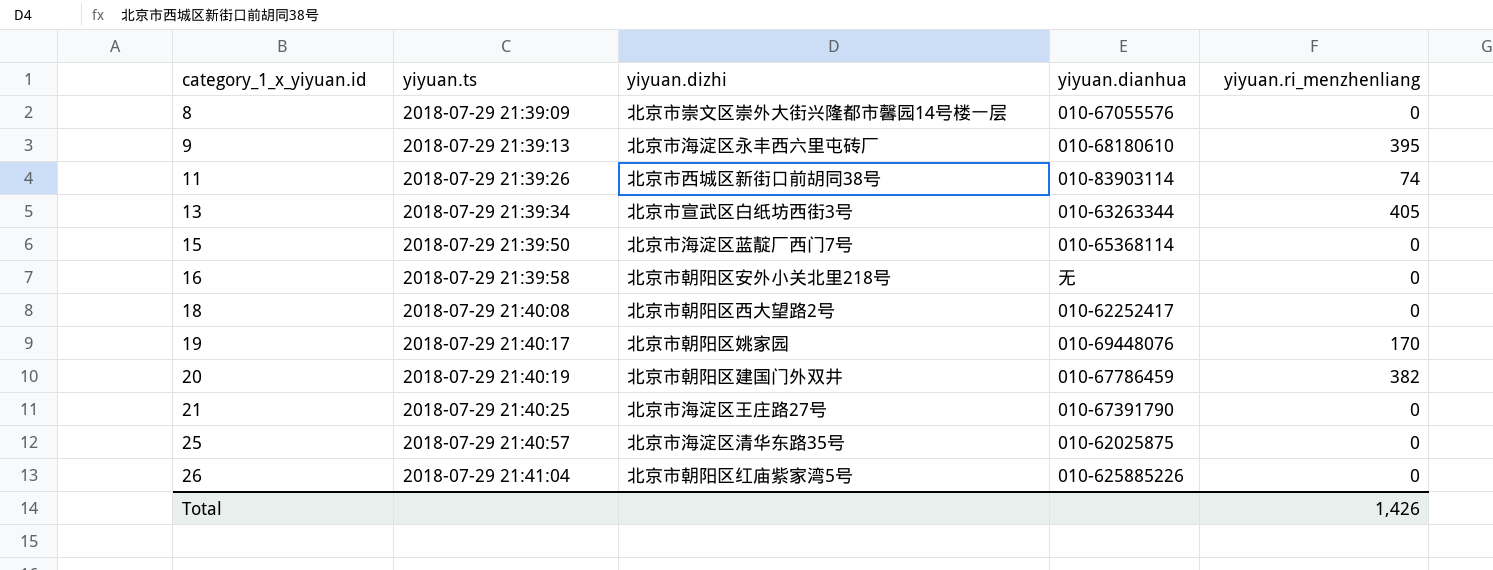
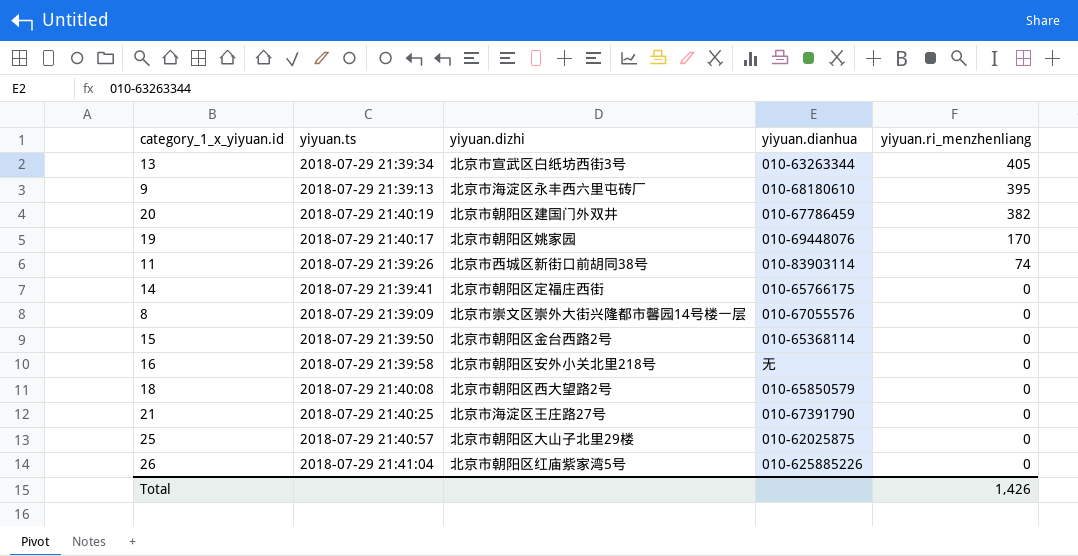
row order: category_1_x_yiyuan.id ascending -> yiyuan.ri_menzhenliang descending
row 14: none -> 2018-07-29 21:39:41 | 北京市朝阳区定福庄西街 | 010-65766175 | 0
15 | yiyuan.dizhi: 北京市海淀区蓝靛厂西门7号 -> 北京市朝阳区金台西路2号
18 | yiyuan.dianhua: 010-62252417 -> 010-65850579
25 | yiyuan.dizhi: 北京市海淀区清华东路35号 -> 北京市朝阳区大山子北里29楼

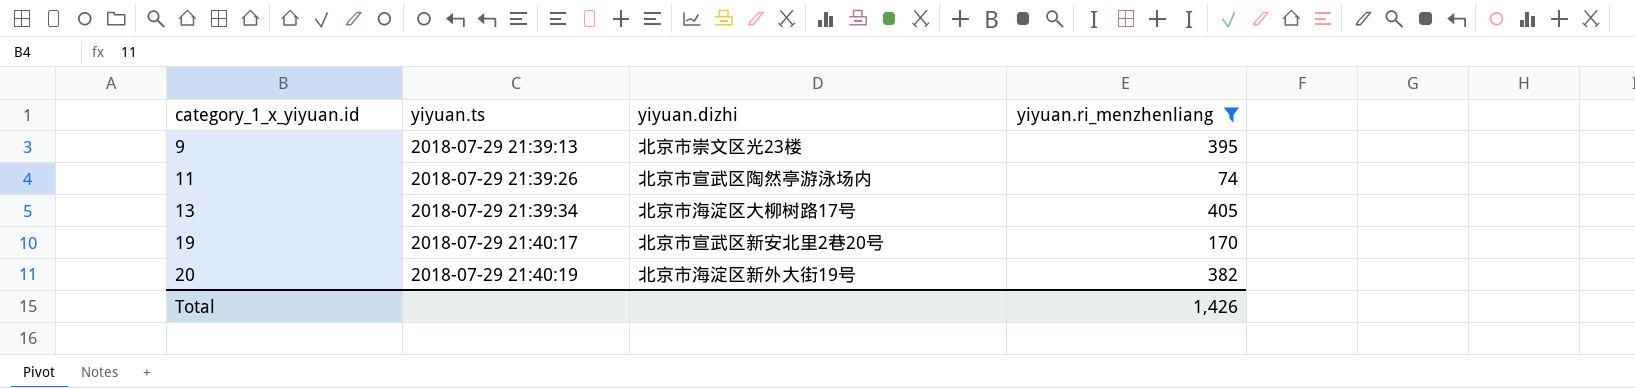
filter: none -> yiyuan.ri_menzhenliang != 0
row order: yiyuan.ri_menzhenliang descending -> category_1_x_yiyuan.id ascending
column yiyuan.dianhua | position: 4 -> none
9 | yiyuan.dizhi: 北京市海淀区永丰西六里屯砖厂 -> 北京市崇文区光23楼
11 | yiyuan.dizhi: 北京市西城区新街口前胡同38号 -> 北京市宣武区陶然亭游泳场内
13 | yiyuan.dizhi: 北京市宣武区白纸坊西街3号 -> 北京市海淀区大柳树路17号
19 | yiyuan.dizhi: 北京市朝阳区姚家园 -> 北京市宣武区新安北里2巷20号
20 | yiyuan.dizhi: 北京市朝阳区建国门外双井 -> 北京市海淀区新外大街19号

